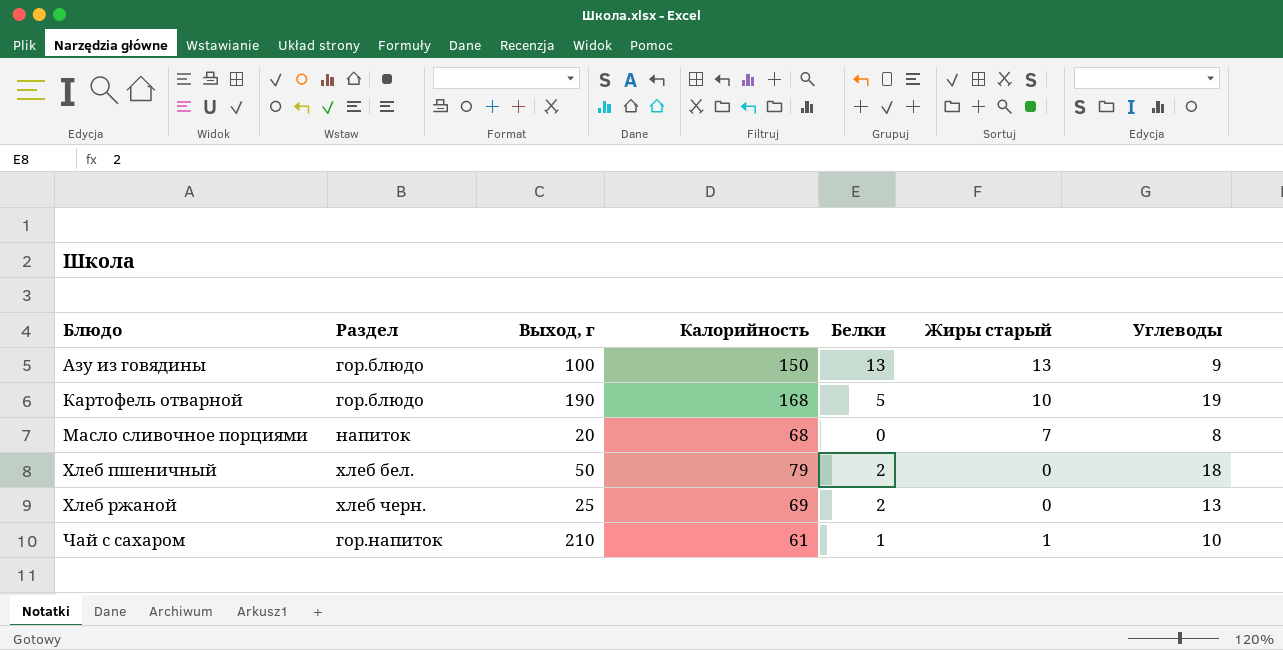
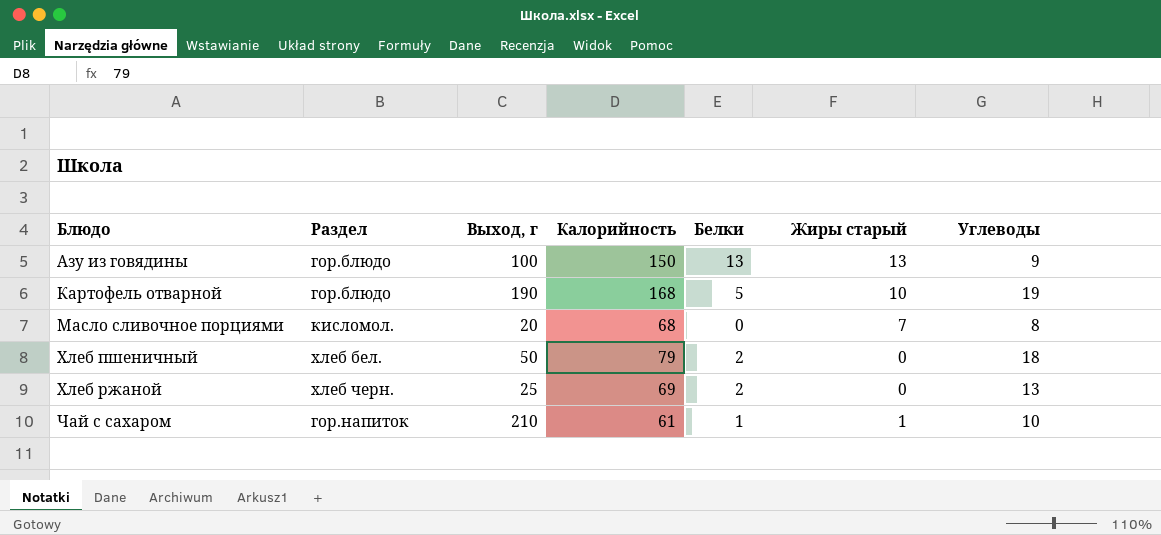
Масло сливочное порциями | Раздел: напиток -> кисломол.

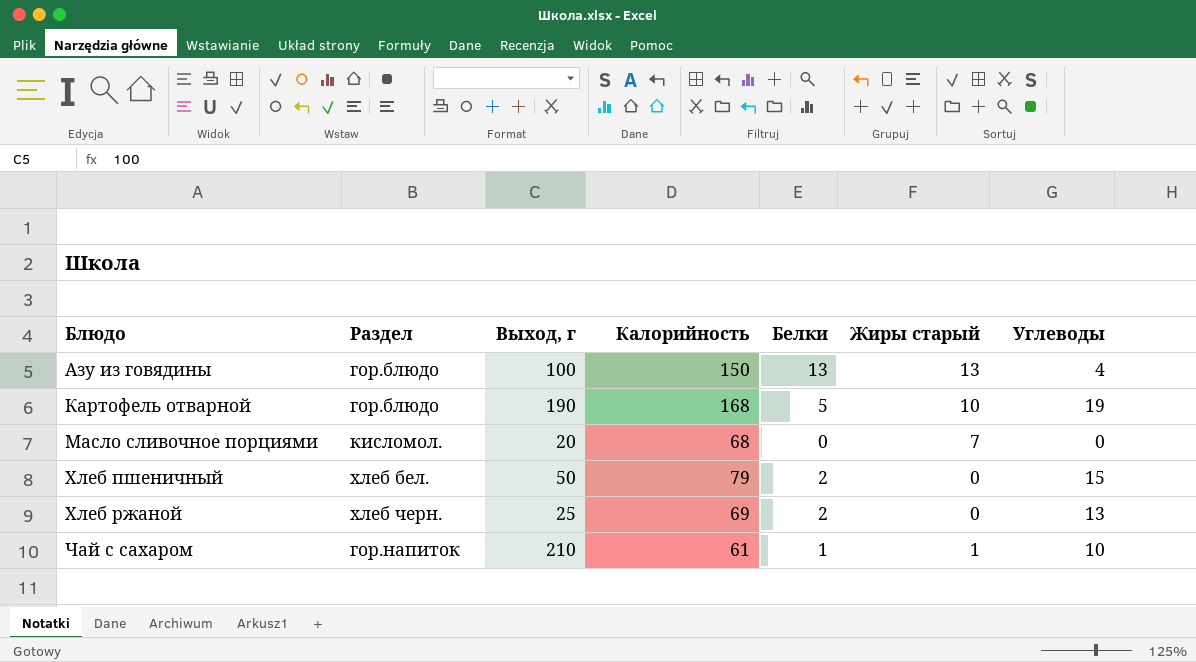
Азу из говядины | Углеводы: 9 -> 4
Масло сливочное порциями | Углеводы: 8 -> 0
Хлеб пшеничный | Углеводы: 18 -> 15

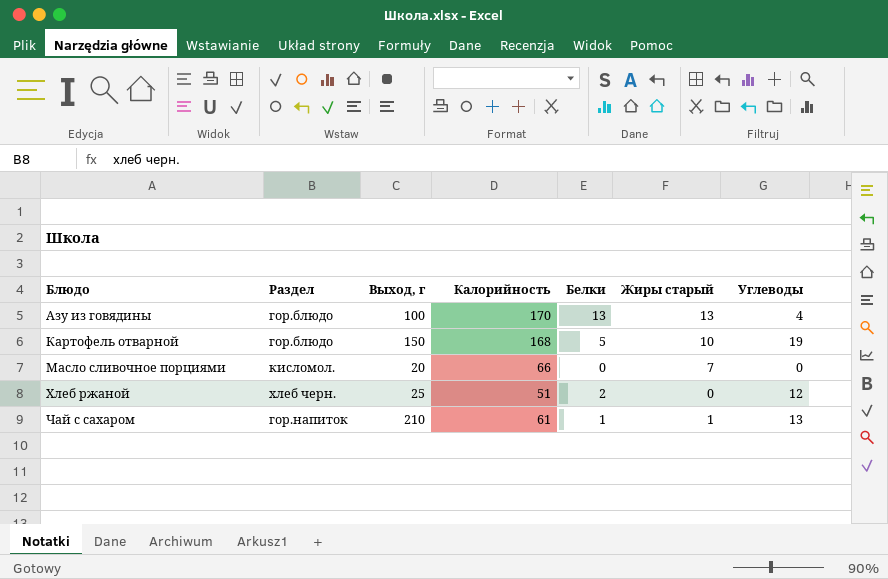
row Хлеб пшеничный: хлеб бел. | 50 | 79 | 2 | 0 | 15 -> none
Азу из говядины | Калорийность: 150 -> 170
Картофель отварной | Выход, г: 190 -> 150
Масло сливочное порциями | Калорийность: 68 -> 66
Хлеб ржаной | Калорийность: 69 -> 51
Хлеб ржаной | Углеводы: 13 -> 12
Чай с сахаром | Углеводы: 10 -> 13

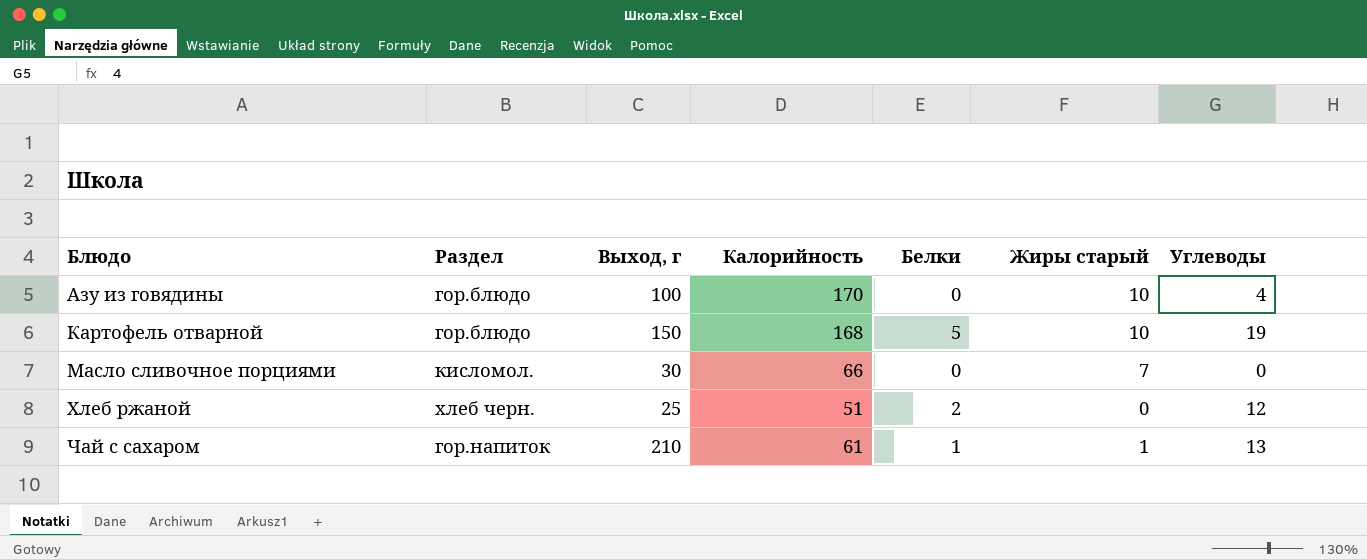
Азу из говядины | Белки: 13 -> 0
Азу из говядины | Жиры старый: 13 -> 10
Масло сливочное порциями | Выход, г: 20 -> 30

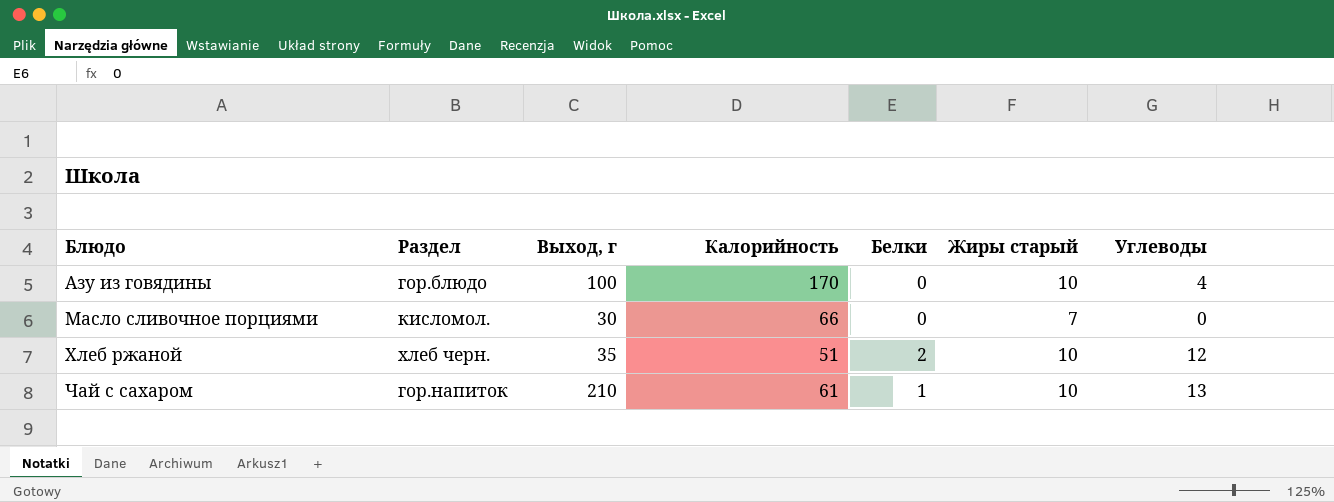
row Картофель отварной: гор.блюдо | 150 | 168 | 5 | 10 | 19 -> none
Хлеб ржаной | Выход, г: 25 -> 35
Хлеб ржаной | Жиры старый: 0 -> 10
Чай с сахаром | Жиры старый: 1 -> 10

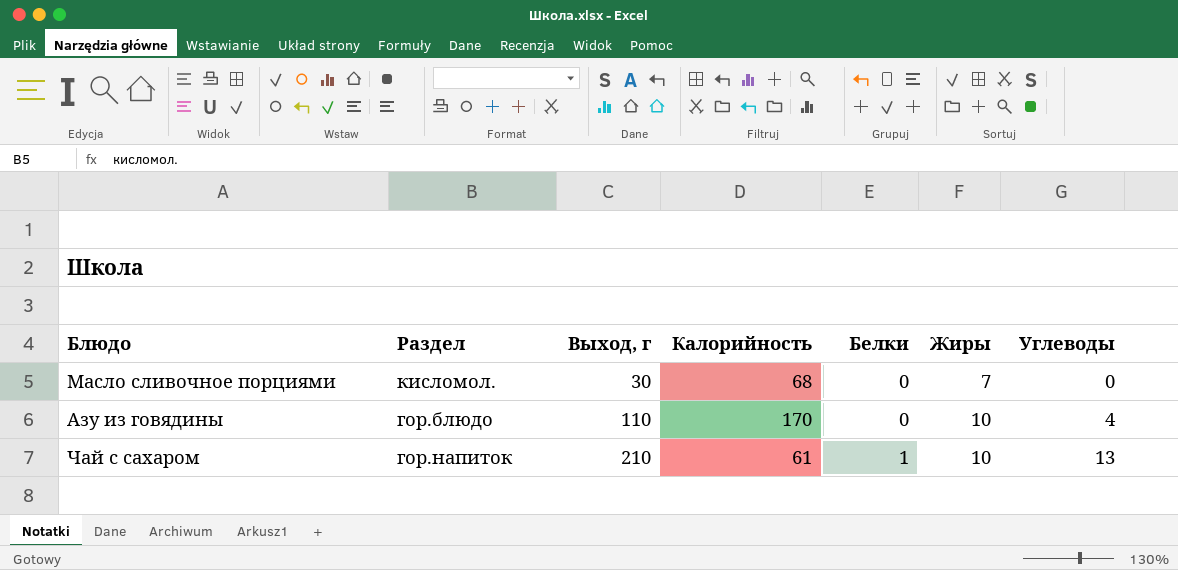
row order: Блюдо ascending -> Выход, г ascending
column name: Жиры старый -> Жиры
row Хлеб ржаной: хлеб черн. | 35 | 51 | 2 | 10 | 12 -> none
Масло сливочное порциями | Калорийность: 66 -> 68
Азу из говядины | Выход, г: 100 -> 110

